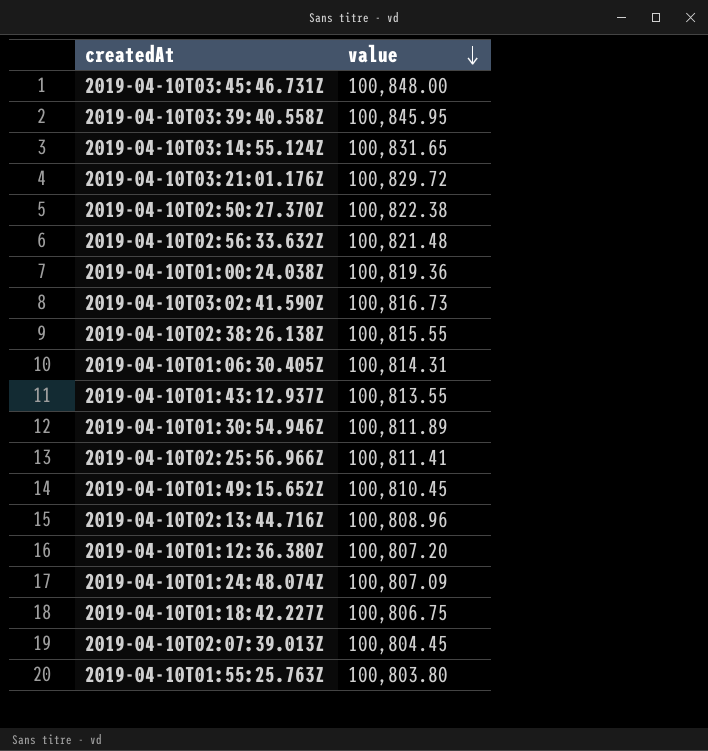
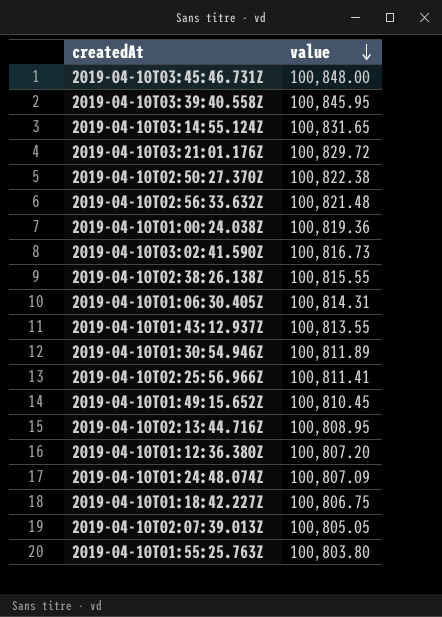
2019-04-10T02:13:44.716Z | value: 100,808.96 -> 100,808.95
2019-04-10T02:07:39.013Z | value: 100,804.45 -> 100,805.05

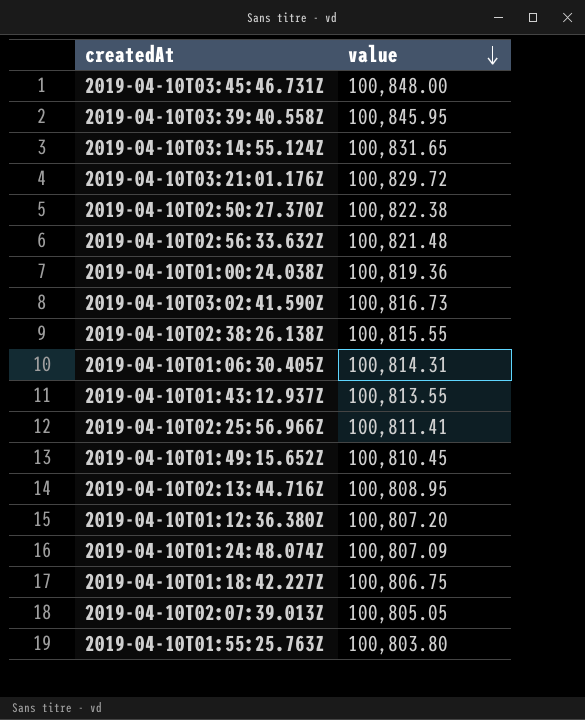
row 2019-04-10T01:30:54.946Z: 100,811.89 -> none

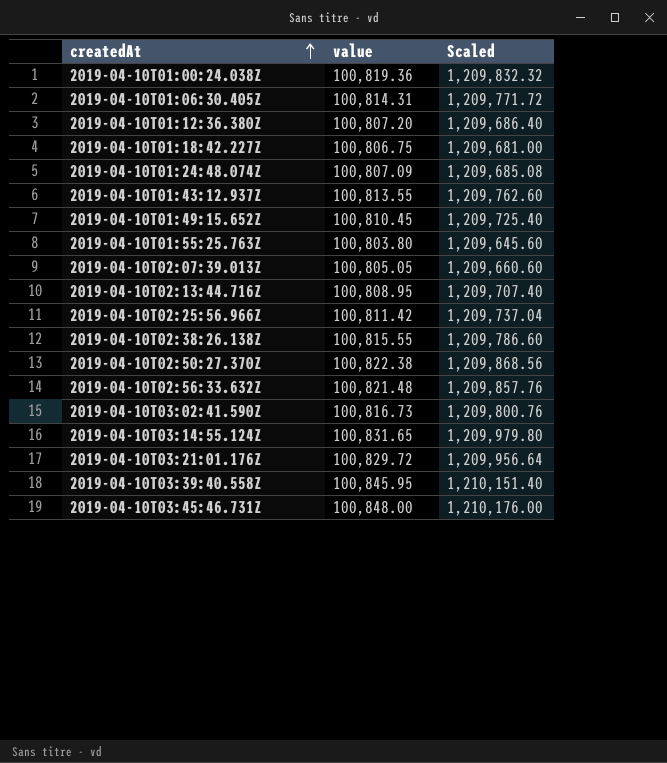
row order: value descending -> createdAt ascending
column Scaled | formula: none -> [value] * 12
2019-04-10T02:25:56.966Z | value: 100,811.41 -> 100,811.42

